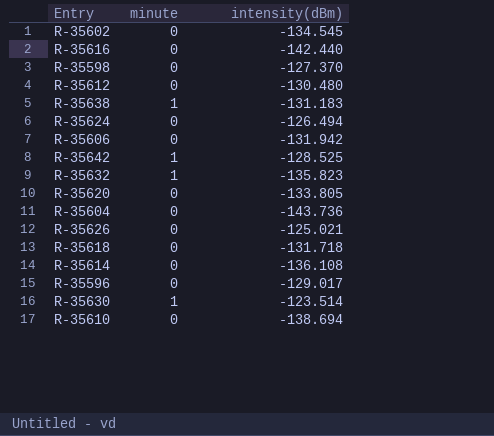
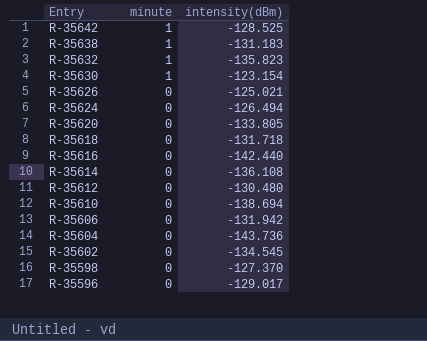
row order: none -> Entry descending
R-35630 | intensity(dBm): -123.514 -> -123.154

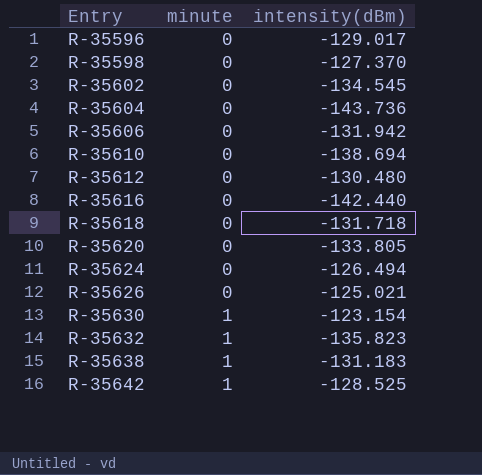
row order: Entry descending -> Entry ascending
row R-35614: 0 | -136.108 -> none

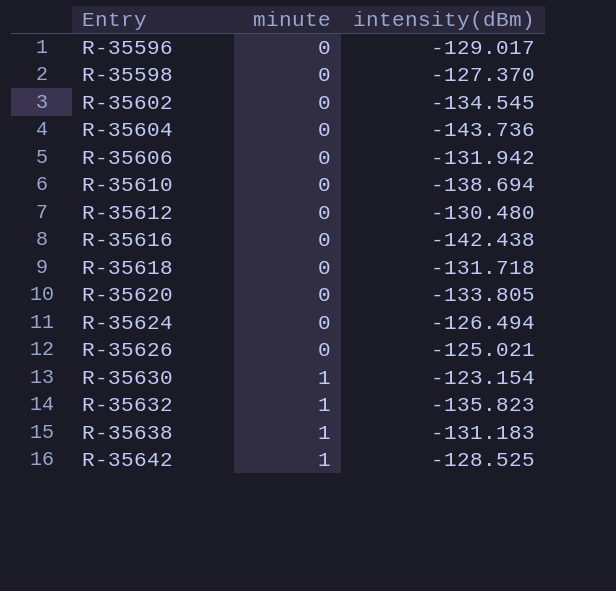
R-35616 | intensity(dBm): -142.440 -> -142.438

